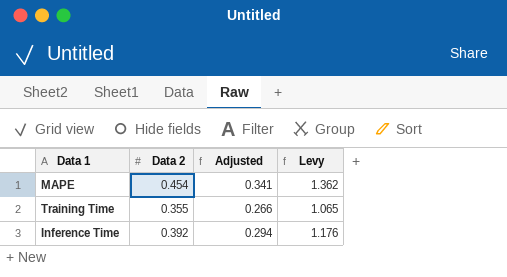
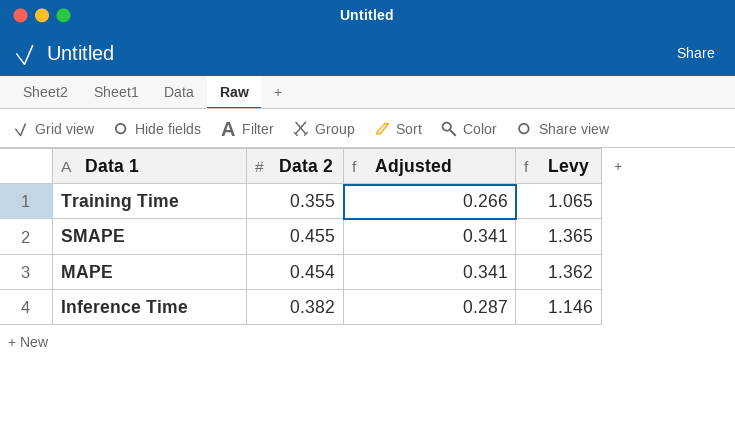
row order: none -> Data 1 descending
row SMAPE: none -> 0.455 | 0.341 | 1.365
Inference Time | Data 2: 0.392 -> 0.382
Inference Time | Adjusted: 0.294 -> 0.287
Inference Time | Levy: 1.176 -> 1.146

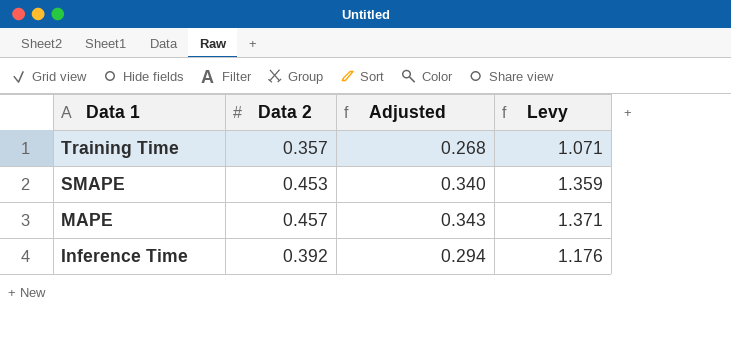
Training Time | Data 2: 0.355 -> 0.357
Training Time | Adjusted: 0.266 -> 0.268
Training Time | Levy: 1.065 -> 1.071
SMAPE | Data 2: 0.455 -> 0.453
SMAPE | Adjusted: 0.341 -> 0.340
SMAPE | Levy: 1.365 -> 1.359
MAPE | Data 2: 0.454 -> 0.457
MAPE | Adjusted: 0.341 -> 0.343
MAPE | Levy: 1.362 -> 1.371
Inference Time | Data 2: 0.382 -> 0.392
Inference Time | Adjusted: 0.287 -> 0.294
Inference Time | Levy: 1.146 -> 1.176

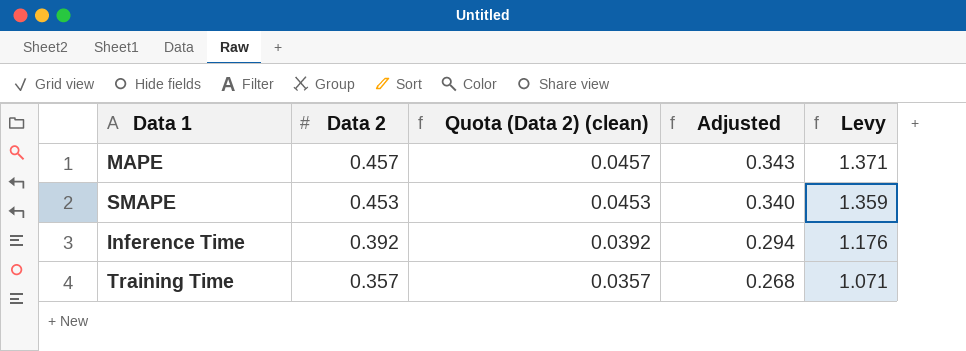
row order: Data 1 descending -> Data 2 descending
column Quota (Data 2) (clean) | formula: none -> [Data 2] * 0.1

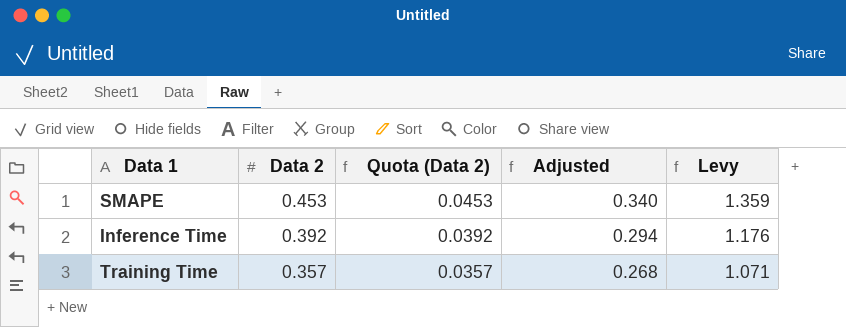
column name: Quota (Data 2) (clean) -> Quota (Data 2)
row MAPE: 0.457 | 0.0457 | 0.343 | 1.371 -> none

